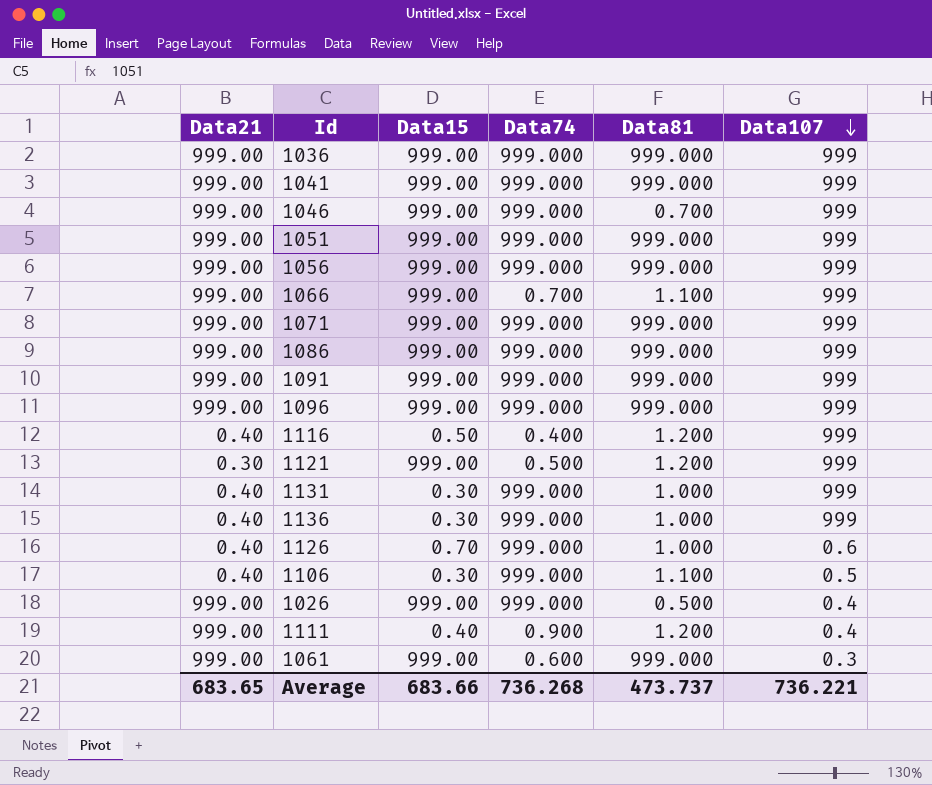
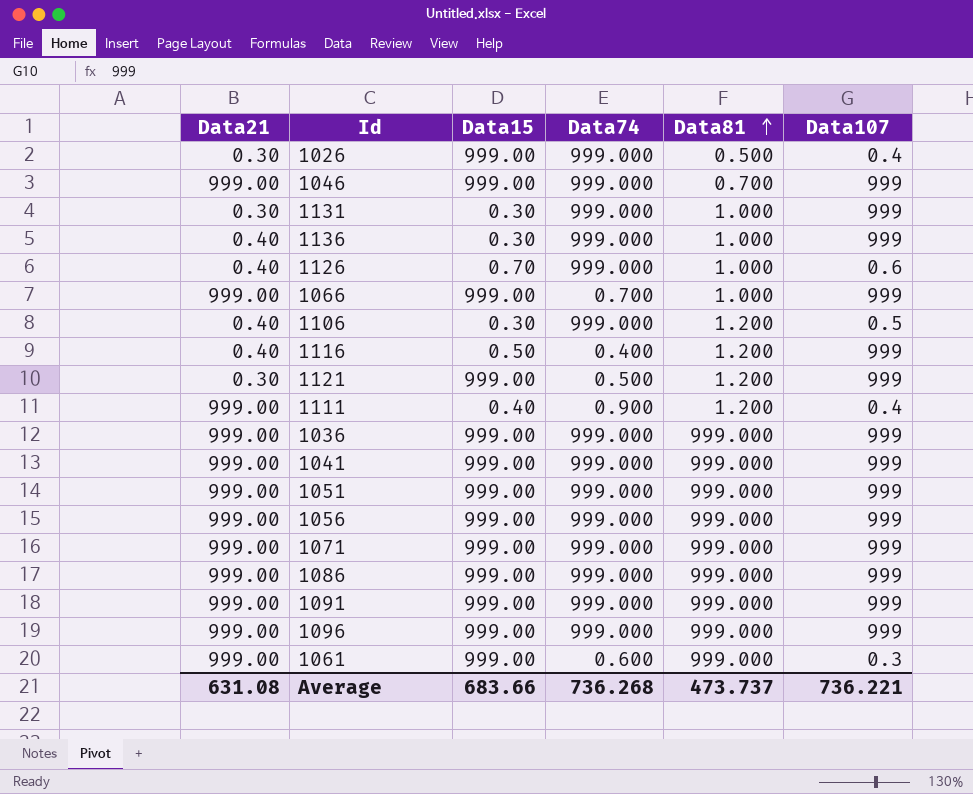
row order: Data107 descending -> Data81 ascending
1026 | Data21: 999.00 -> 0.30
1131 | Data21: 0.40 -> 0.30
1066 | Data81: 1.100 -> 1.000
1106 | Data81: 1.100 -> 1.200
Average | Data21: 683.65 -> 631.08

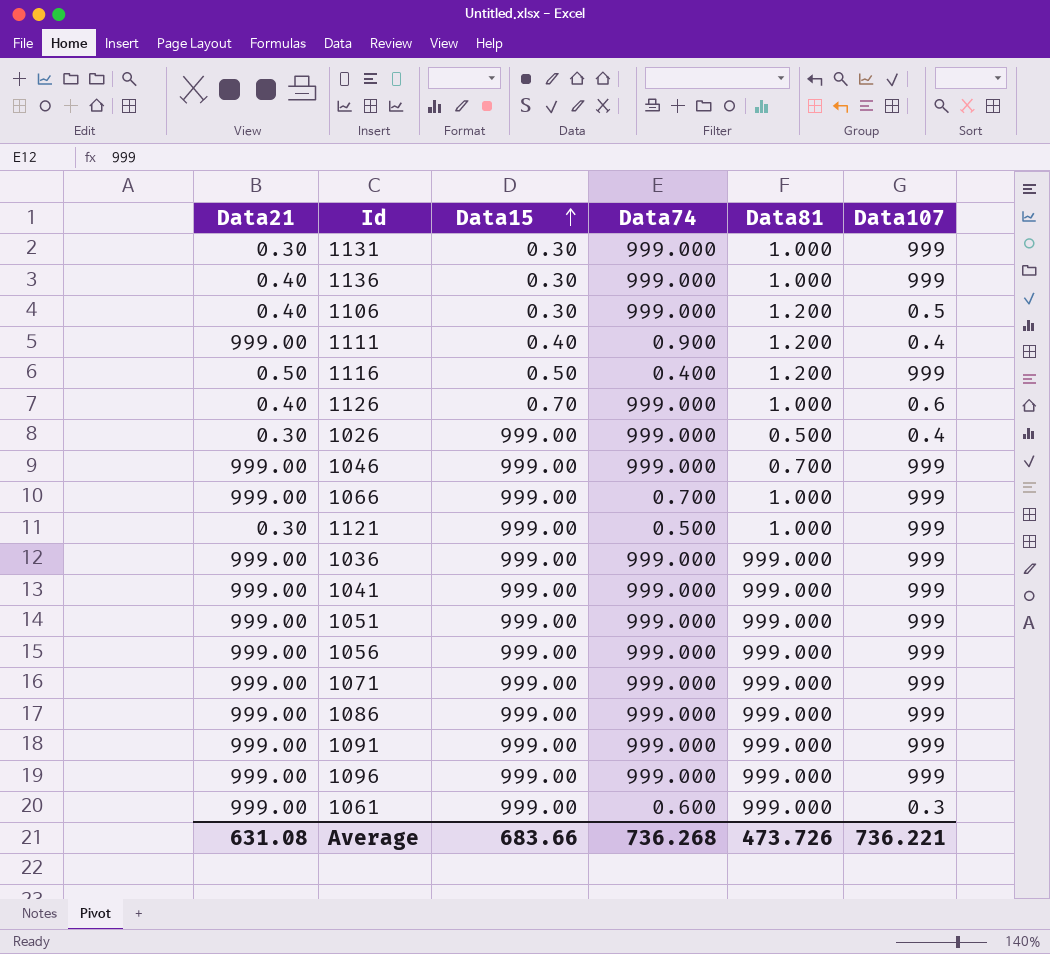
row order: Data81 ascending -> Data15 ascending
1116 | Data21: 0.40 -> 0.50
1121 | Data81: 1.200 -> 1.000
Average | Data81: 473.737 -> 473.726

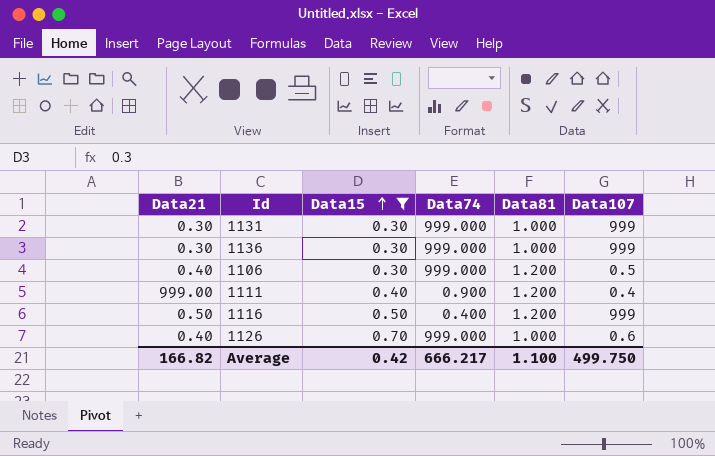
filter: none -> Data15 != 999.00
1136 | Data21: 0.40 -> 0.30
Average | Data21: 631.08 -> 166.82
Average | Data15: 683.66 -> 0.42
Average | Data74: 736.268 -> 666.217
Average | Data81: 473.726 -> 1.100
Average | Data107: 736.221 -> 499.750

